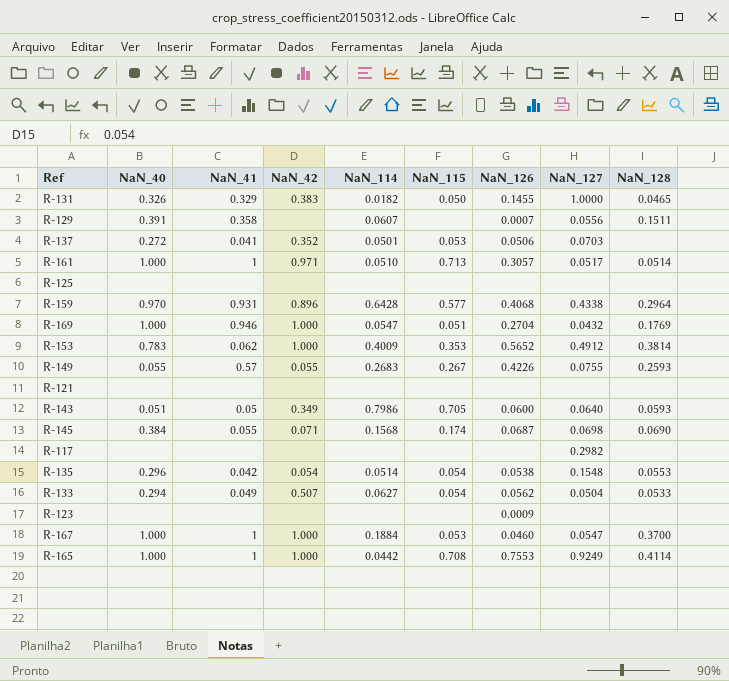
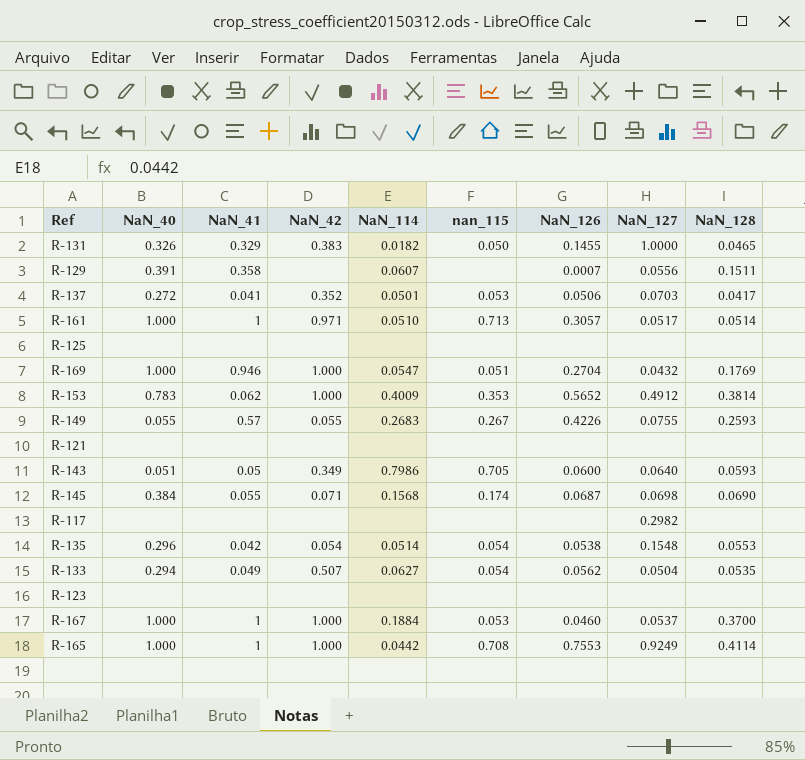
column name: NaN_115 -> nan_115
row R-159: 0.970 | 0.931 | 0.896 | 0.6428 | 0.577 | 0.4068 | 0.4338 | 0.2964 -> none
R-137 | NaN_128: none -> 0.0417
R-133 | NaN_128: 0.0533 -> 0.0535
R-123 | NaN_126: 0.0009 -> none
R-167 | NaN_127: 0.0547 -> 0.0537

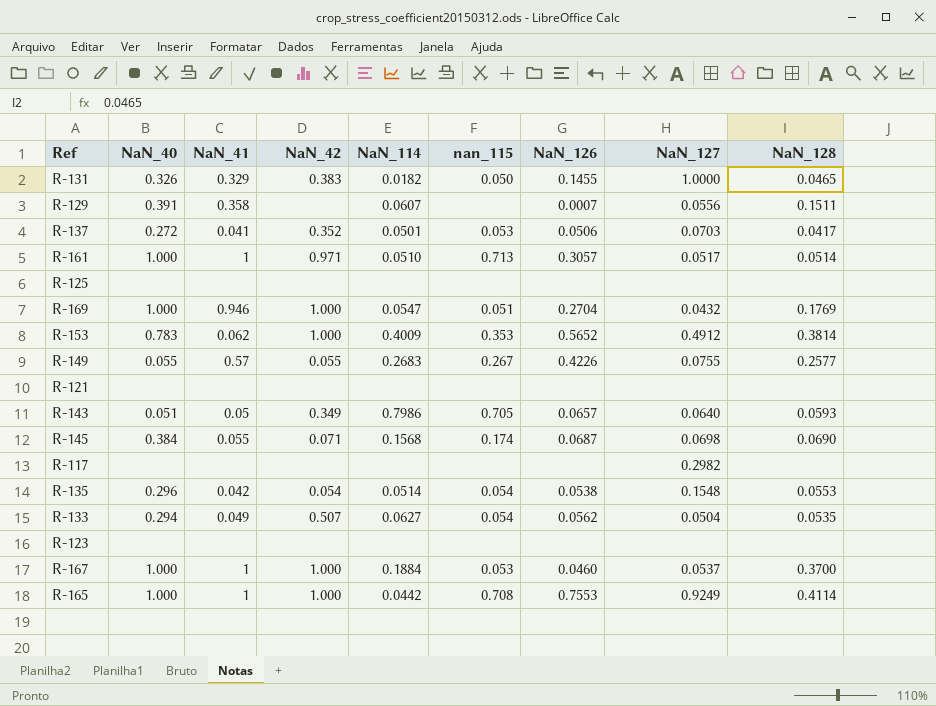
R-149 | NaN_128: 0.2593 -> 0.2577
R-143 | NaN_126: 0.0600 -> 0.0657

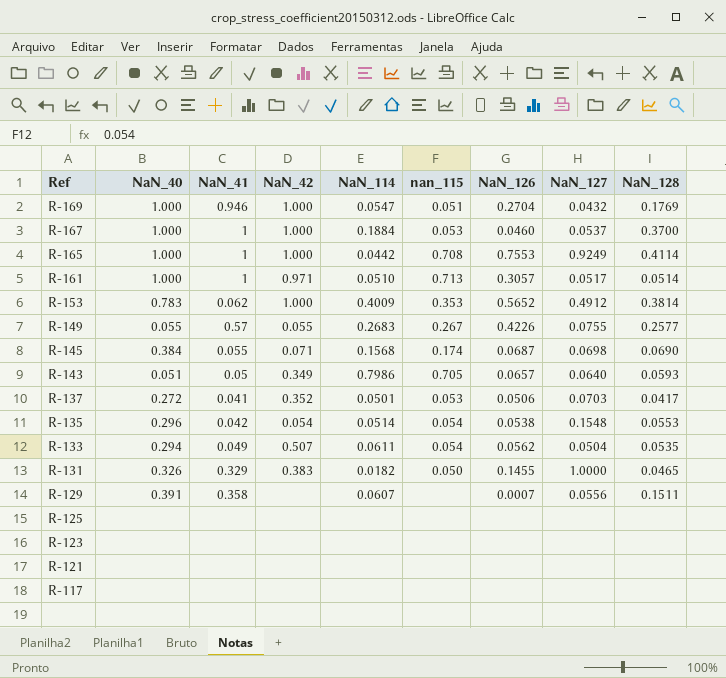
row order: none -> Ref descending
R-133 | NaN_114: 0.0627 -> 0.0611
R-117 | NaN_127: 0.2982 -> none

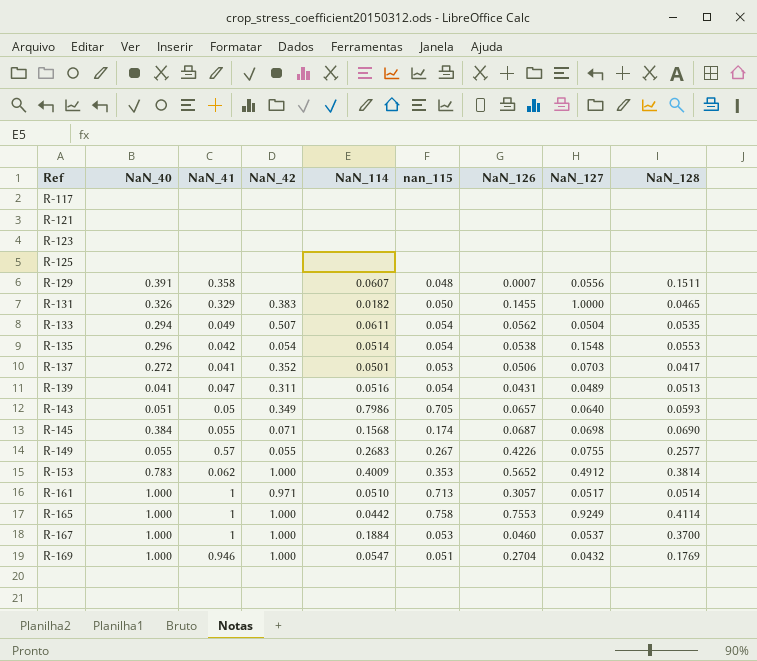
row order: Ref descending -> Ref ascending
R-129 | nan_115: none -> 0.048
row R-139: none -> 0.041 | 0.047 | 0.311 | 0.0516 | 0.054 | 0.0431 | 0.0489 | 0.0513
R-165 | nan_115: 0.708 -> 0.758

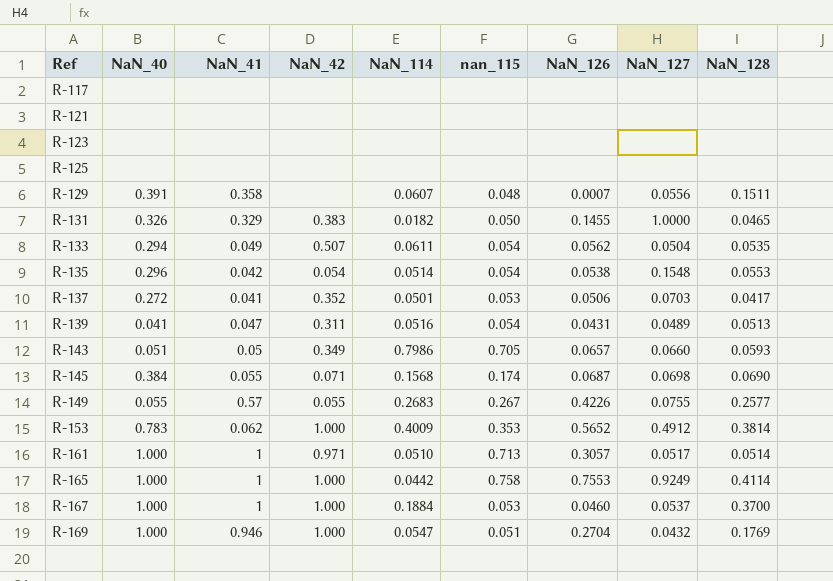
R-143 | NaN_127: 0.0640 -> 0.0660

